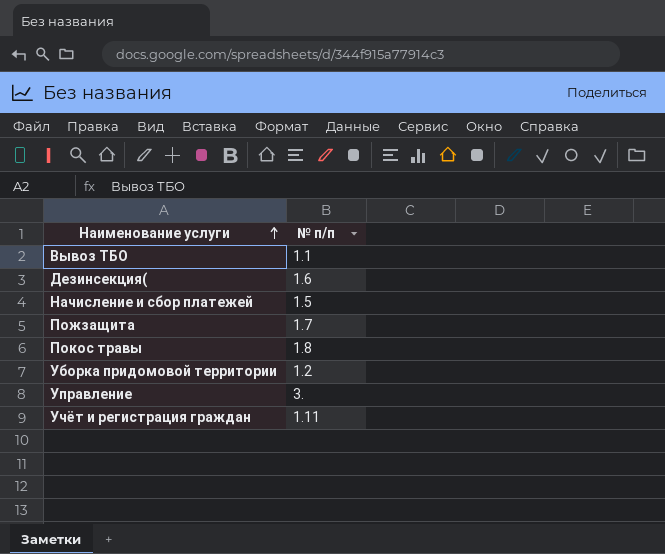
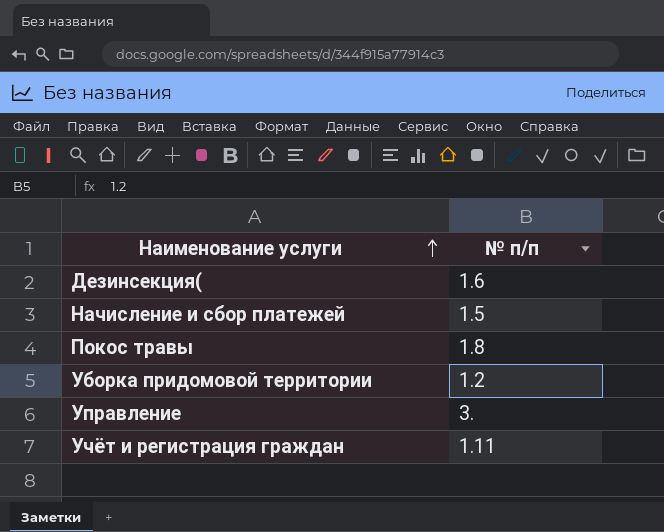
row Вывоз ТБО: 1.1 -> none
row Пожзащита: 1.7 -> none

